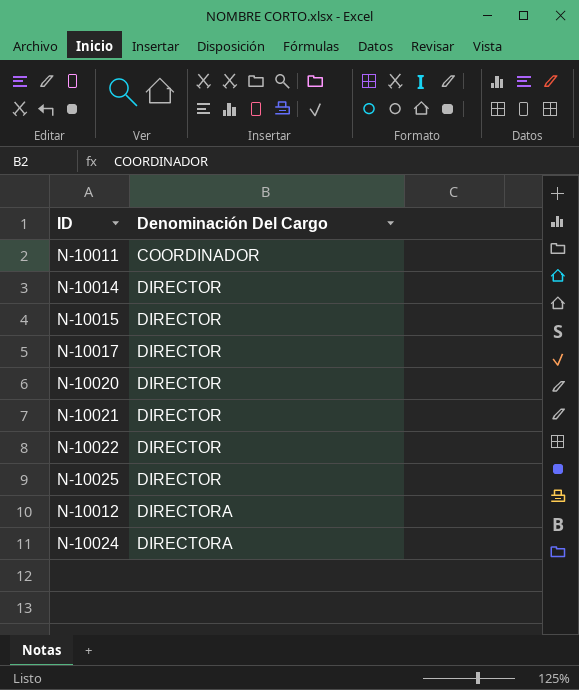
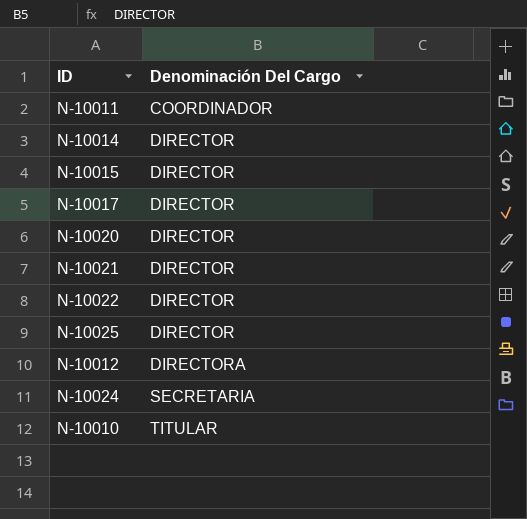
N-10024 | Denominación Del Cargo: DIRECTORA -> SECRETARIA
row N-10010: none -> TITULAR

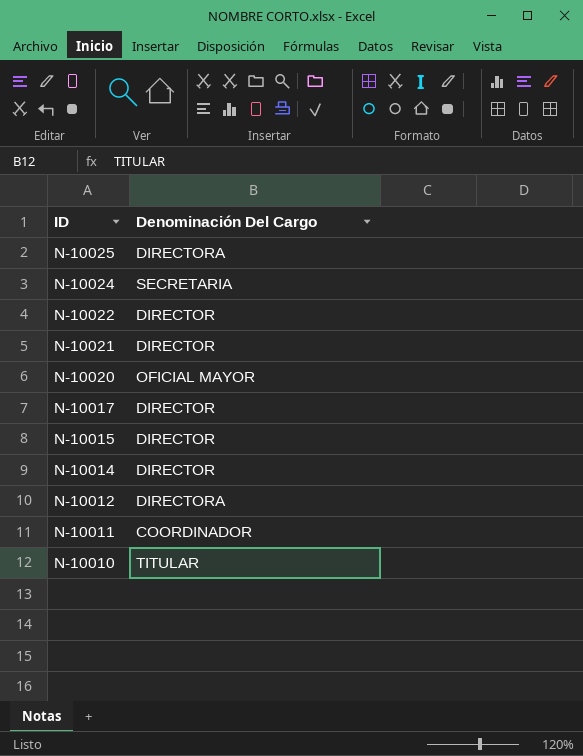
row order: Denominación Del Cargo ascending -> ID descending
N-10025 | Denominación Del Cargo: DIRECTOR -> DIRECTORA
N-10020 | Denominación Del Cargo: DIRECTOR -> OFICIAL MAYOR

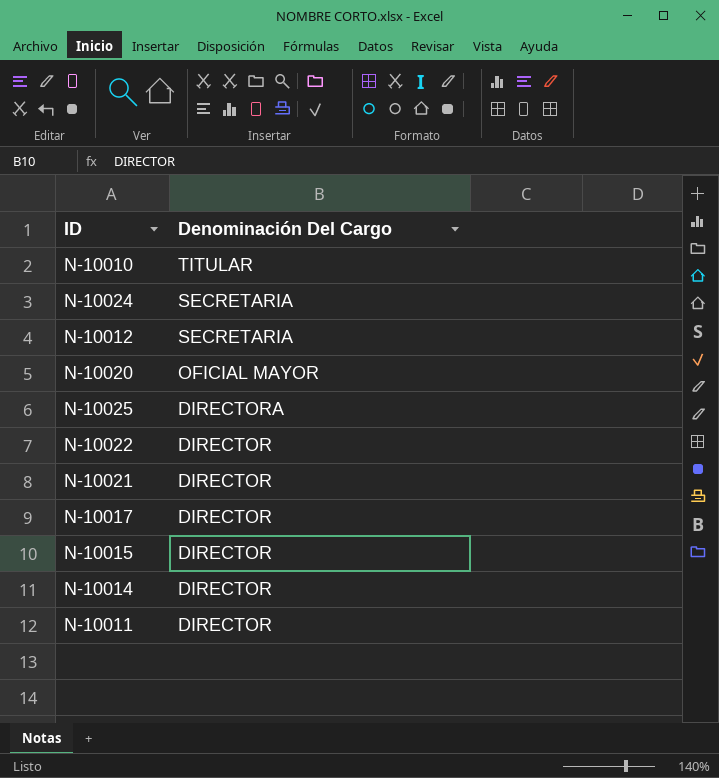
row order: ID descending -> Denominación Del Cargo descending
N-10012 | Denominación Del Cargo: DIRECTORA -> SECRETARIA
N-10011 | Denominación Del Cargo: COORDINADOR -> DIRECTOR

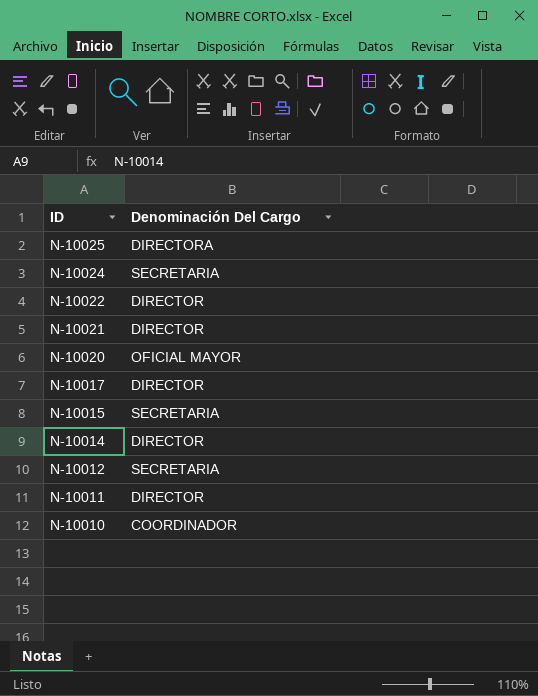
row order: Denominación Del Cargo descending -> ID descending
N-10015 | Denominación Del Cargo: DIRECTOR -> SECRETARIA
N-10010 | Denominación Del Cargo: TITULAR -> COORDINADOR

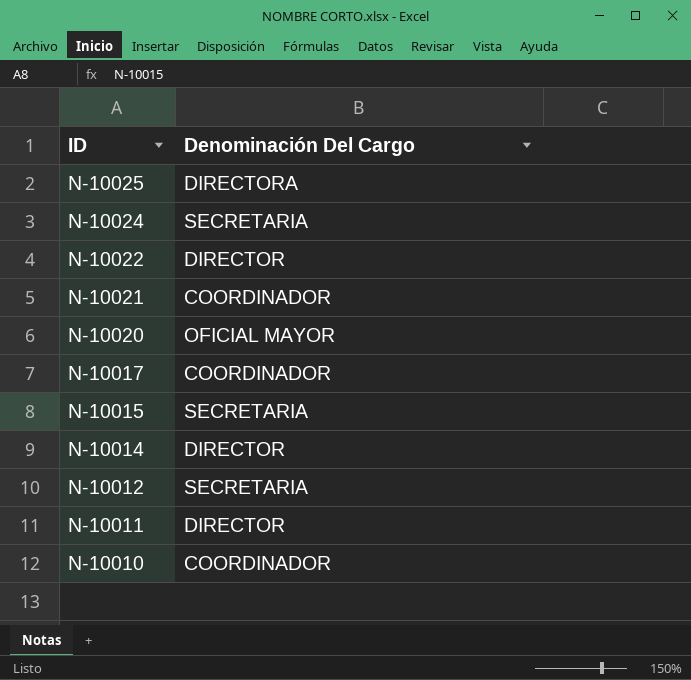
N-10021 | Denominación Del Cargo: DIRECTOR -> COORDINADOR
N-10017 | Denominación Del Cargo: DIRECTOR -> COORDINADOR

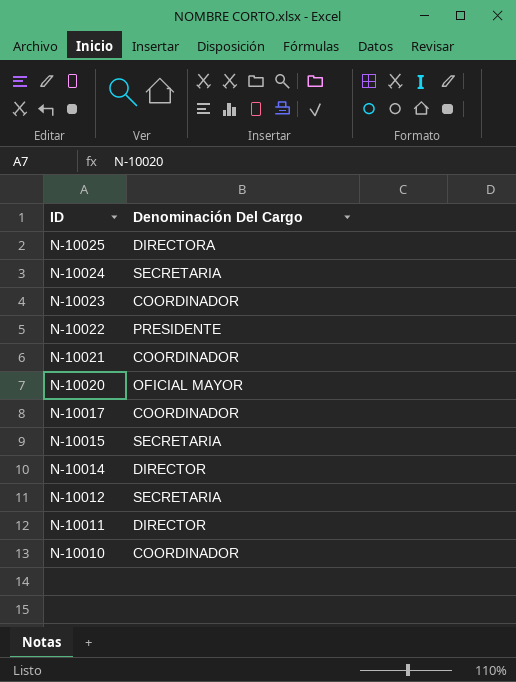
row N-10023: none -> COORDINADOR
N-10022 | Denominación Del Cargo: DIRECTOR -> PRESIDENTE

